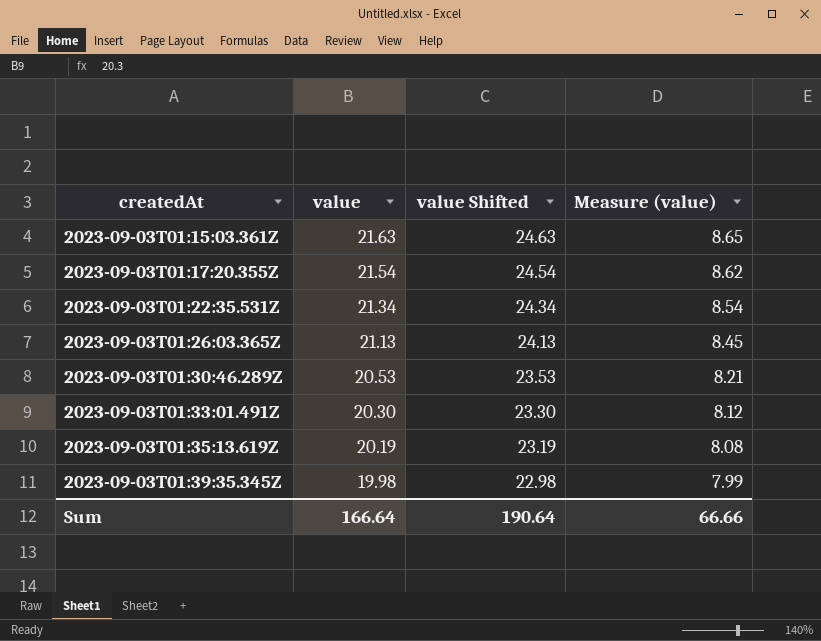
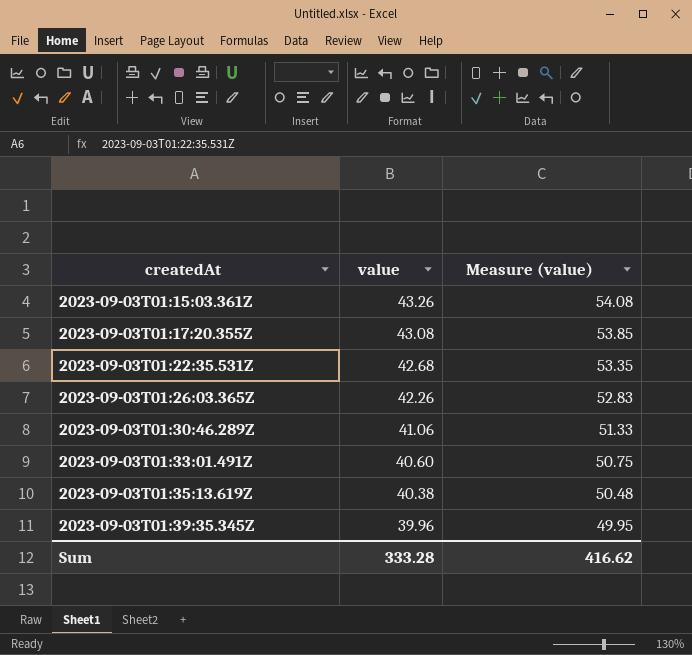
column value Shifted | formula: [value] + 3 -> none
column Measure (value) | formula: [value] * 0.4 -> [value] * 1.25
2023-09-03T01:15:03.361Z | value: 21.63 -> 43.26
2023-09-03T01:17:20.355Z | value: 21.54 -> 43.08
2023-09-03T01:22:35.531Z | value: 21.34 -> 42.68
2023-09-03T01:26:03.365Z | value: 21.13 -> 42.26
2023-09-03T01:30:46.289Z | value: 20.53 -> 41.06
2023-09-03T01:33:01.491Z | value: 20.30 -> 40.60
2023-09-03T01:35:13.619Z | value: 20.19 -> 40.38
2023-09-03T01:39:35.345Z | value: 19.98 -> 39.96
Sum | value: 166.64 -> 333.28
Sum | Measure (value): 66.66 -> 416.62

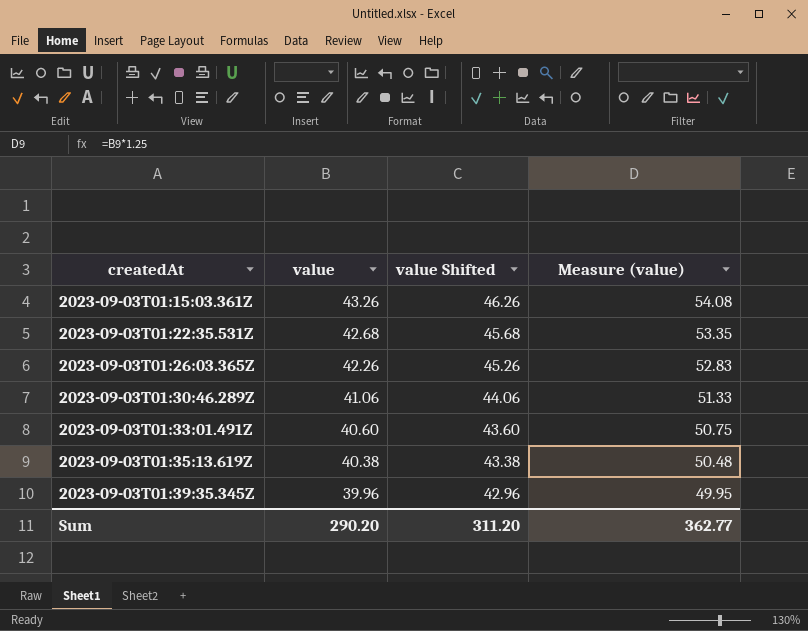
column value Shifted | formula: none -> [value] + 3
row 2023-09-03T01:17:20.355Z: 43.08 | 53.85 -> none
Sum | value: 333.28 -> 290.20
Sum | Measure (value): 416.62 -> 362.77

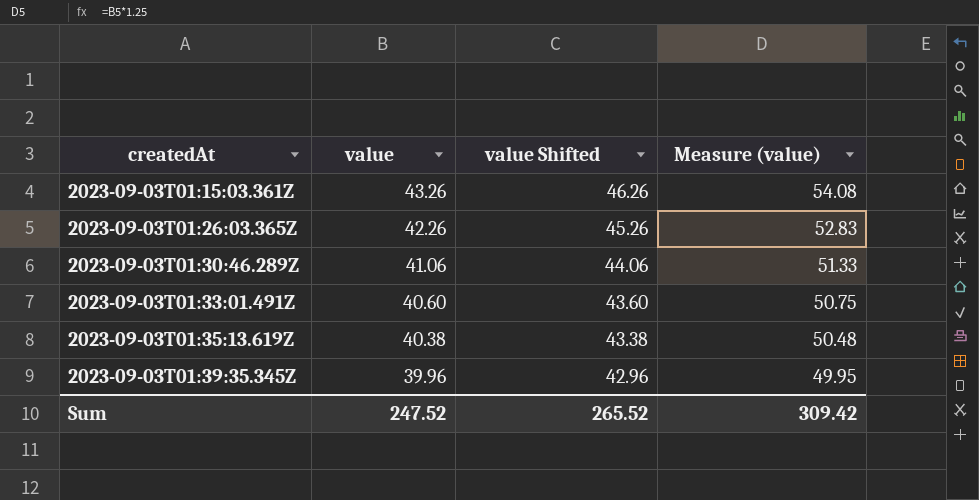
row 2023-09-03T01:22:35.531Z: 42.68 | 45.68 | 53.35 -> none
Sum | value: 290.20 -> 247.52
Sum | value Shifted: 311.20 -> 265.52
Sum | Measure (value): 362.77 -> 309.42

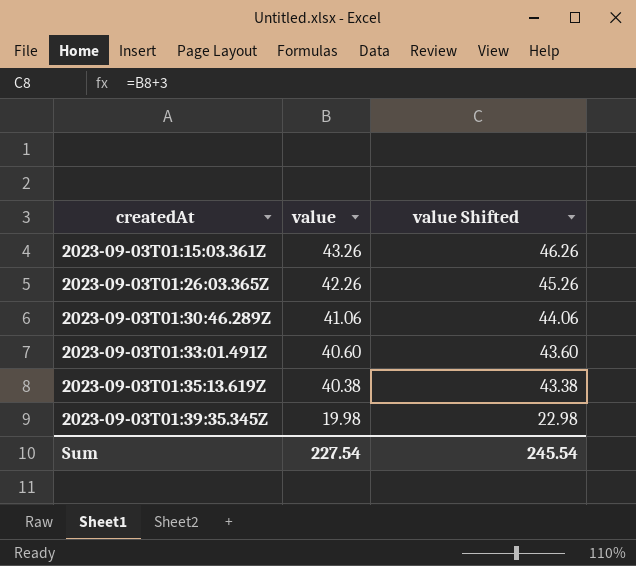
column Measure (value) | formula: [value] * 1.25 -> none
2023-09-03T01:39:35.345Z | value: 39.96 -> 19.98
2023-09-03T01:39:35.345Z | value Shifted: 42.96 -> 22.98
Sum | value: 247.52 -> 227.54
Sum | value Shifted: 265.52 -> 245.54

